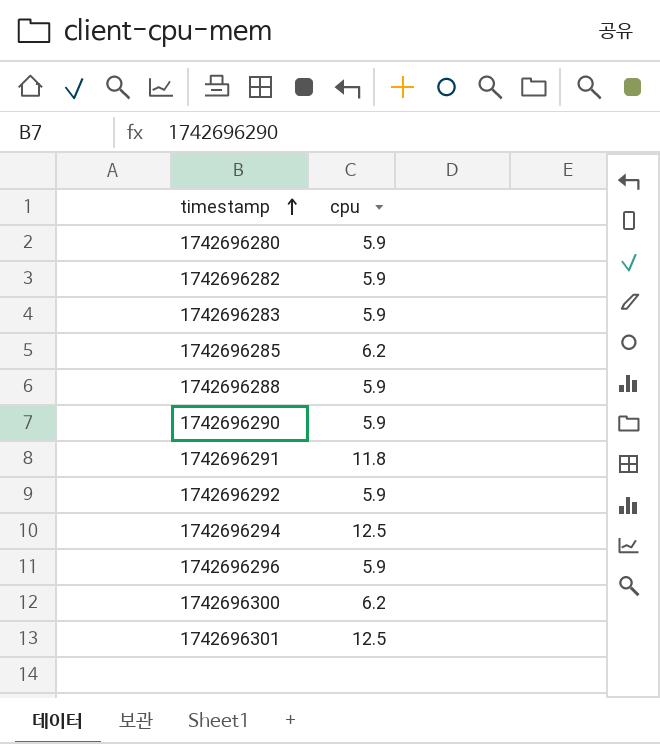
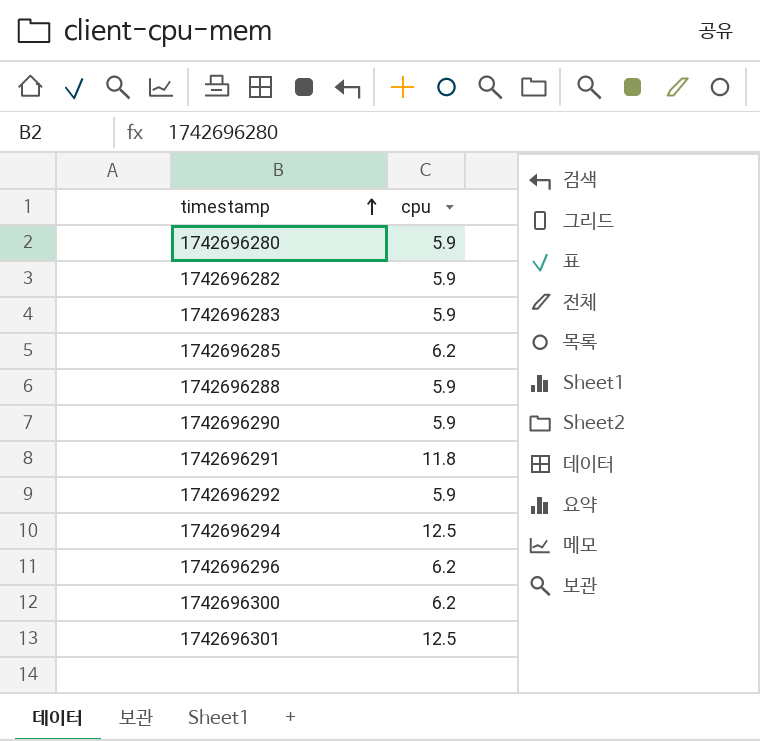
1742696296 | cpu: 5.9 -> 6.2

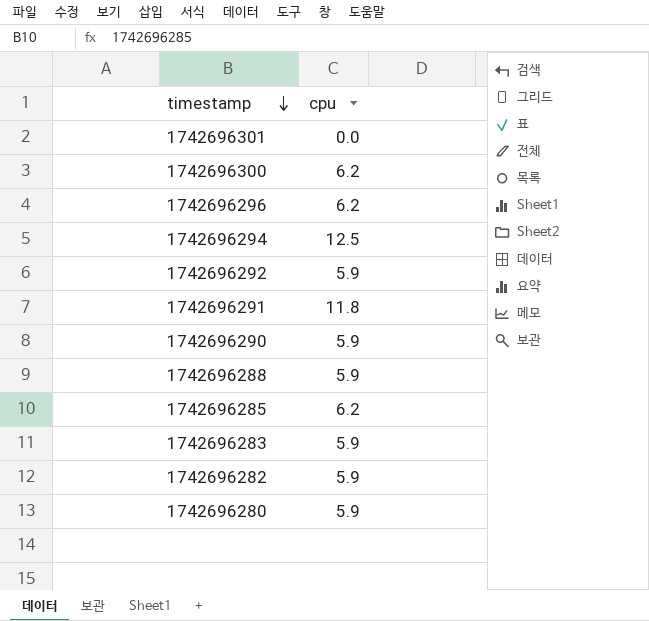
row order: timestamp ascending -> timestamp descending
1742696301 | cpu: 12.5 -> 0.0

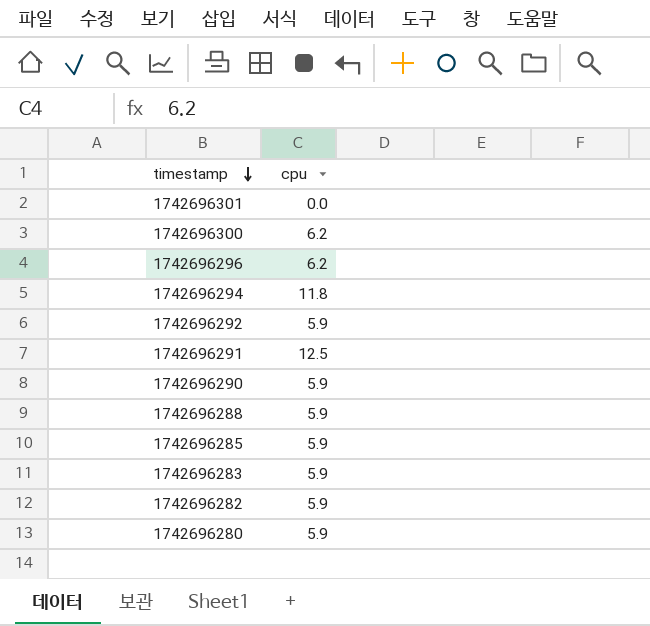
1742696294 | cpu: 12.5 -> 11.8
1742696291 | cpu: 11.8 -> 12.5
1742696285 | cpu: 6.2 -> 5.9

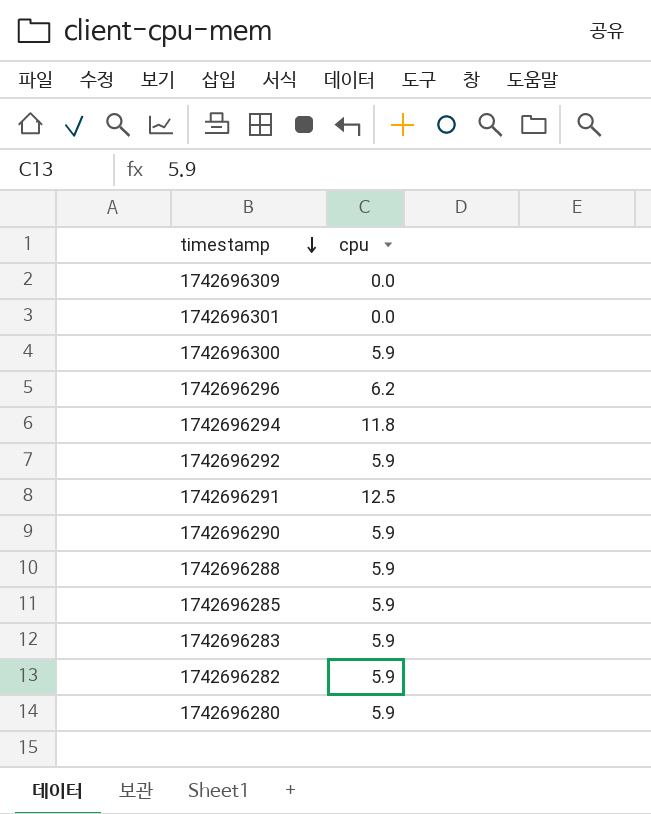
row 1742696309: none -> 0.0
1742696300 | cpu: 6.2 -> 5.9

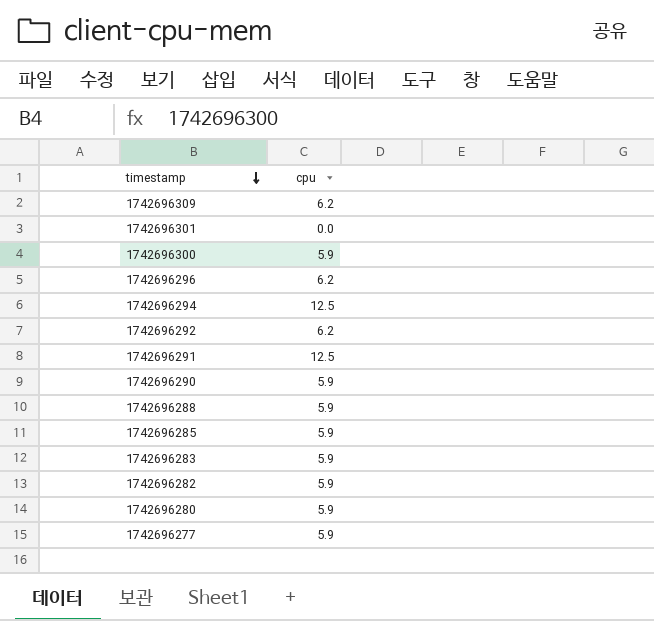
1742696309 | cpu: 0.0 -> 6.2
1742696294 | cpu: 11.8 -> 12.5
1742696292 | cpu: 5.9 -> 6.2
row 1742696277: none -> 5.9

